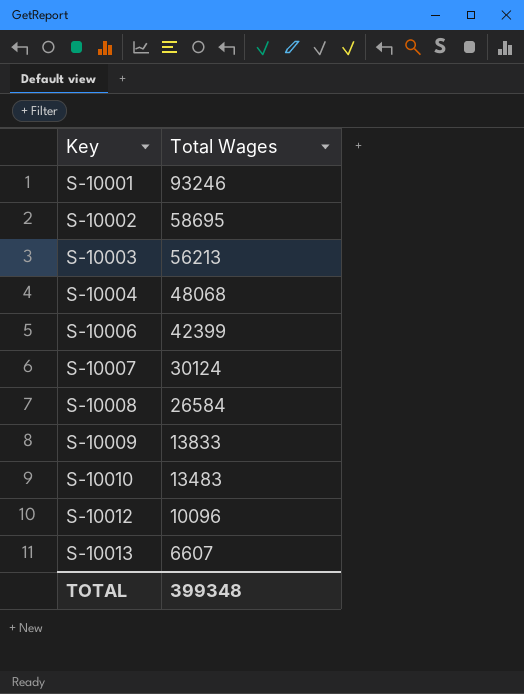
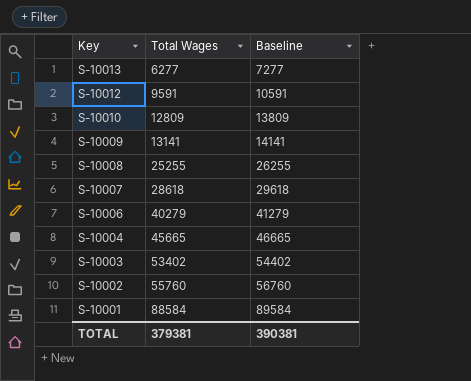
row order: Key ascending -> Key descending
column Baseline | formula: none -> [Total Wages] + 1000
S-10013 | Total Wages: 6607 -> 6277
S-10012 | Total Wages: 10096 -> 9591
S-10010 | Total Wages: 13483 -> 12809
S-10009 | Total Wages: 13833 -> 13141
S-10008 | Total Wages: 26584 -> 25255
S-10007 | Total Wages: 30124 -> 28618
S-10006 | Total Wages: 42399 -> 40279
S-10004 | Total Wages: 48068 -> 45665
S-10003 | Total Wages: 56213 -> 53402
S-10002 | Total Wages: 58695 -> 55760
S-10001 | Total Wages: 93246 -> 88584
TOTAL | Total Wages: 399348 -> 379381

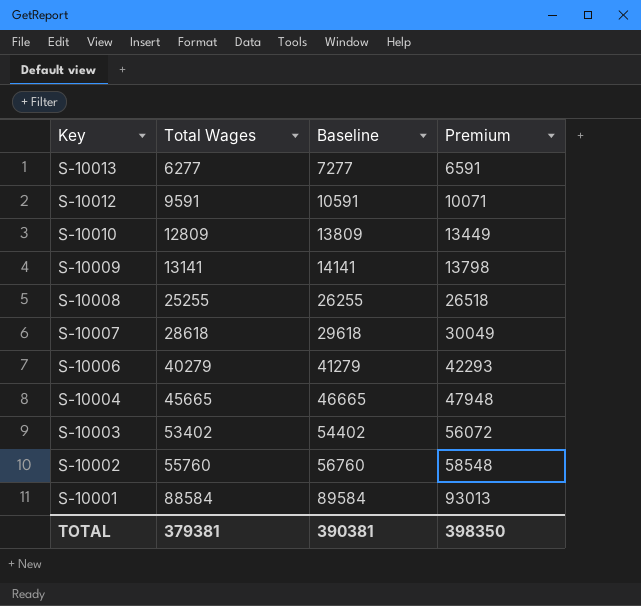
column Premium | formula: none -> [Total Wages] * 1.05

